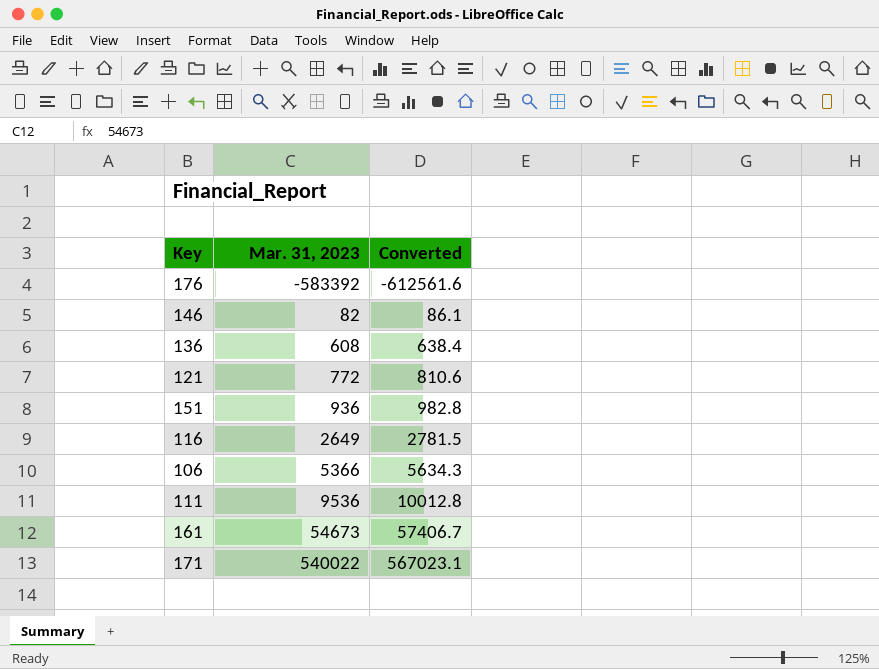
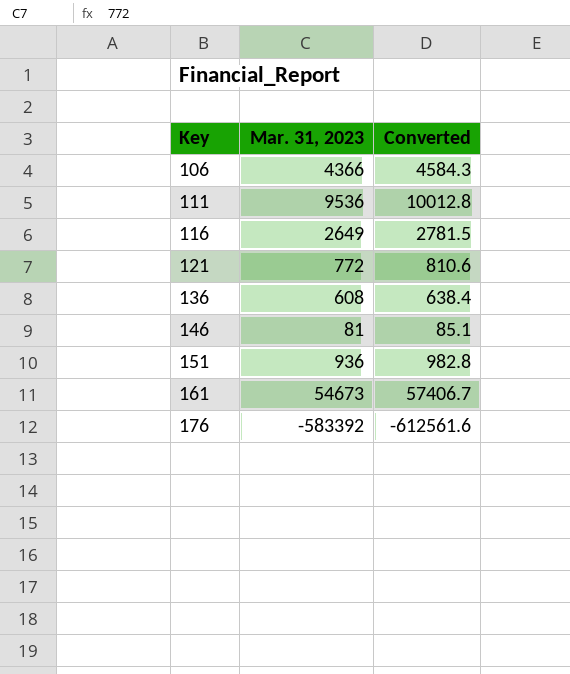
row order: Mar. 31, 2023 ascending -> Key ascending
row 171: 540022 | 567023.1 -> none
106 | Mar. 31, 2023: 5366 -> 4366
106 | Converted: 5634.3 -> 4584.3
146 | Mar. 31, 2023: 82 -> 81
146 | Converted: 86.1 -> 85.1

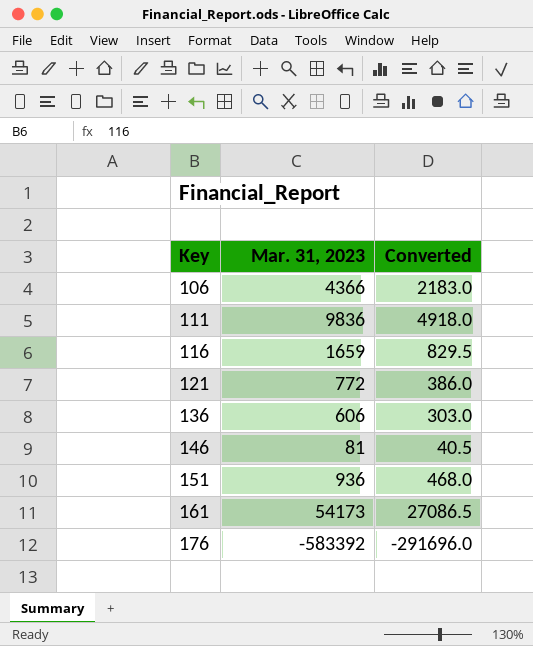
column Converted | formula: [Mar. 31, 2023] * 1.05 -> [Mar. 31, 2023] * 0.5
111 | Mar. 31, 2023: 9536 -> 9836
116 | Mar. 31, 2023: 2649 -> 1659
136 | Mar. 31, 2023: 608 -> 606
161 | Mar. 31, 2023: 54673 -> 54173

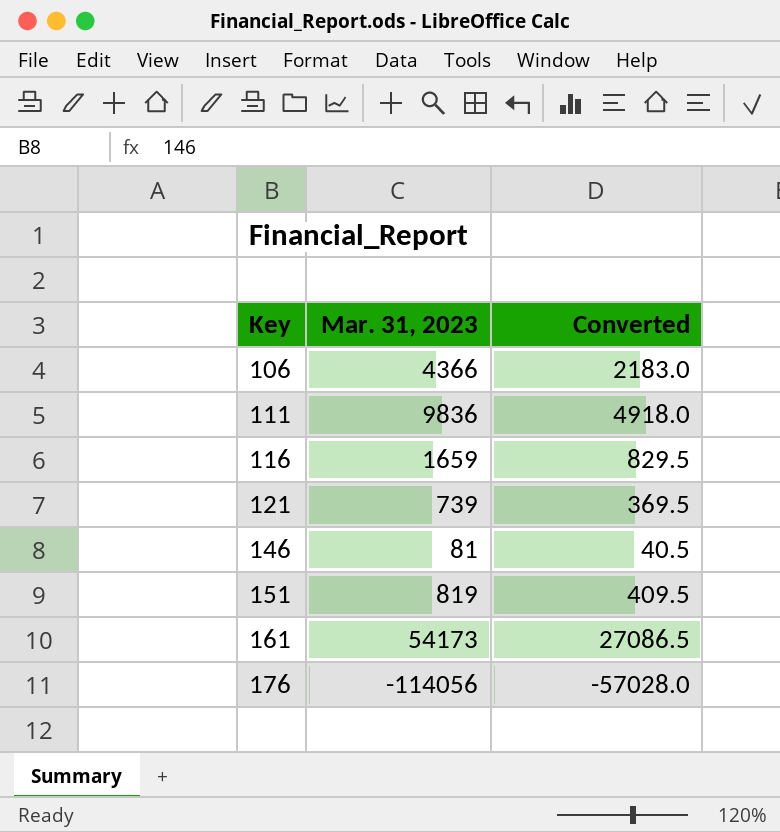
row 136: 606 | 303.0 -> none
121 | Mar. 31, 2023: 772 -> 739
121 | Converted: 386.0 -> 369.5
151 | Mar. 31, 2023: 936 -> 819
151 | Converted: 468.0 -> 409.5
176 | Mar. 31, 2023: -583392 -> -114056
176 | Converted: -291696.0 -> -57028.0

